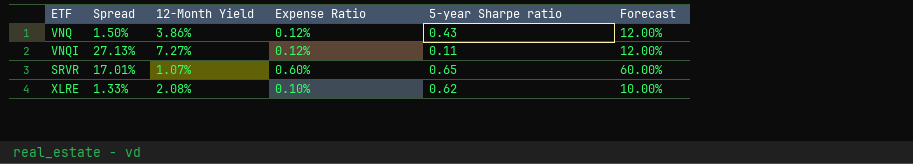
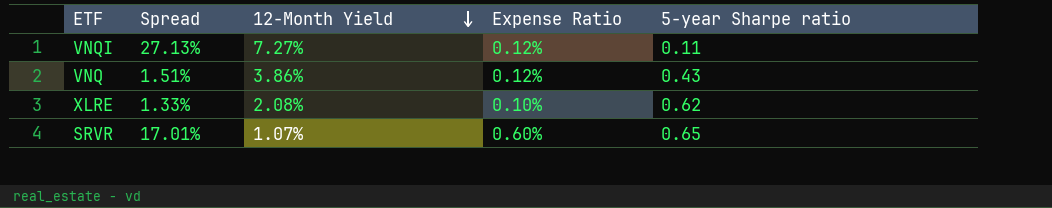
row order: none -> 12-Month Yield descending
column Forecast | formula: [Expense Ratio] * 100 -> none
VNQ | Spread: 1.50% -> 1.51%

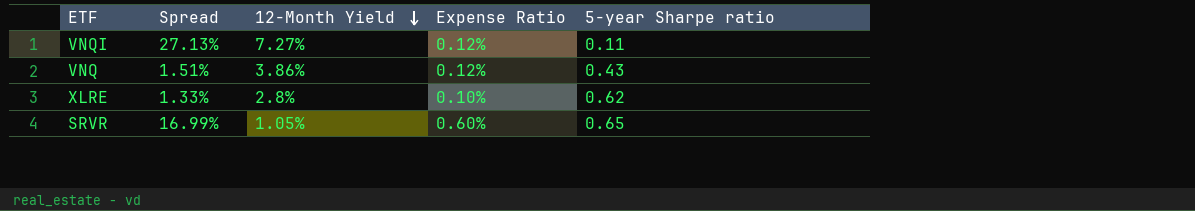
XLRE | 12-Month Yield: 2.08% -> 2.8%
SRVR | Spread: 17.01% -> 16.99%
SRVR | 12-Month Yield: 1.07% -> 1.05%

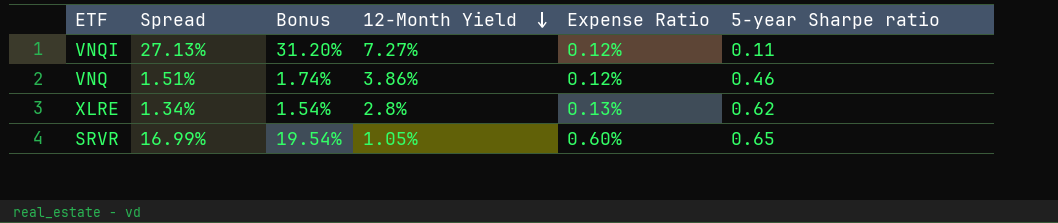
column Bonus | formula: none -> [Spread] * 1.15
VNQ | 5-year Sharpe ratio: 0.43 -> 0.46
XLRE | Spread: 1.33% -> 1.34%
XLRE | Expense Ratio: 0.10% -> 0.13%

